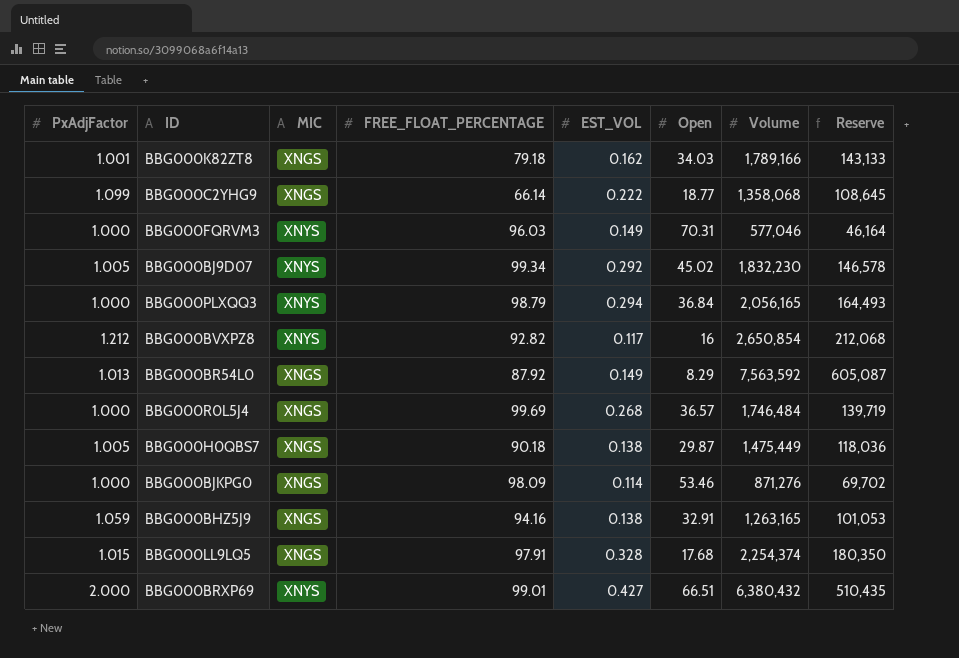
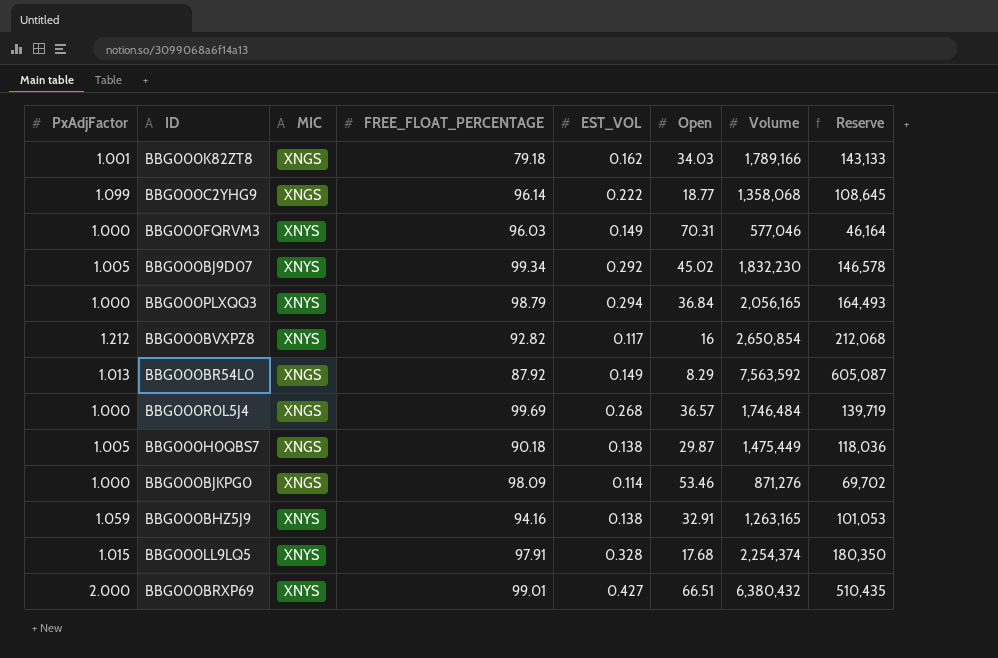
BBG000C2YHG9 | FREE_FLOAT_PERCENTAGE: 66.14 -> 96.14
BBG000BHZ5J9 | MIC: XNGS -> XNYS
BBG000LL9LQ5 | MIC: XNGS -> XNYS

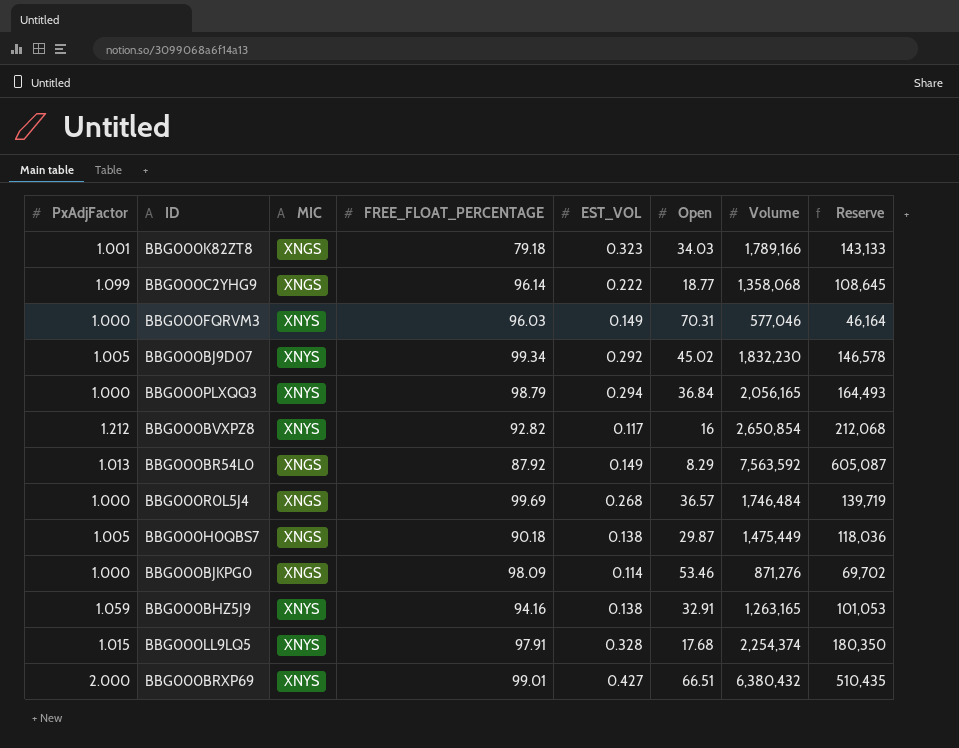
BBG000K82ZT8 | EST_VOL: 0.162 -> 0.323

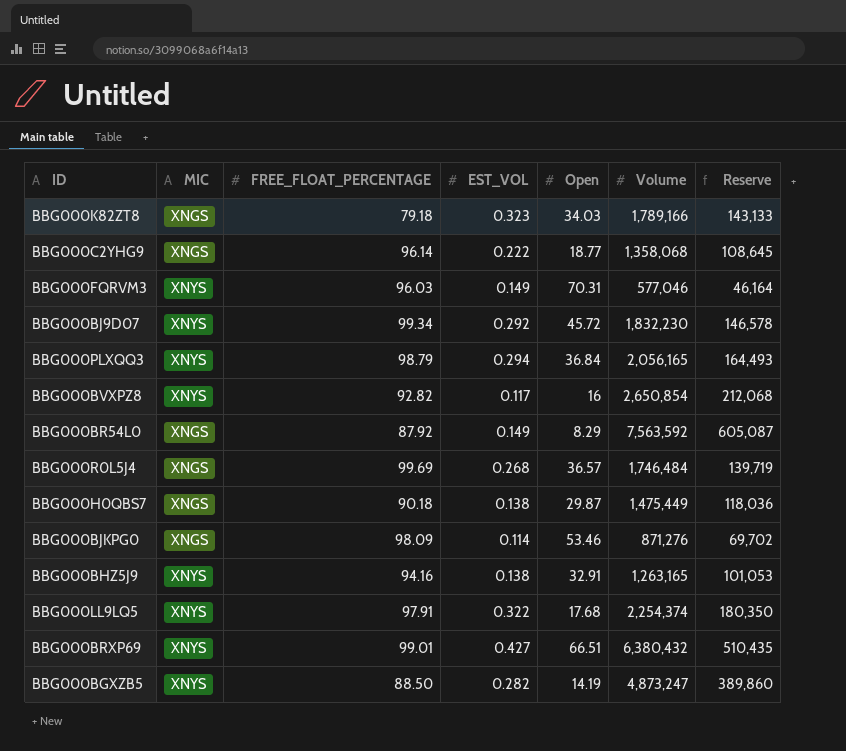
column PxAdjFactor | position: 1 -> none
BBG000BJ9D07 | Open: 45.02 -> 45.72
BBG000LL9LQ5 | EST_VOL: 0.328 -> 0.322
row BBG000BGXZB5: none -> XNYS | 88.50 | 0.282 | 14.19 | 4,873,247 | 389,860

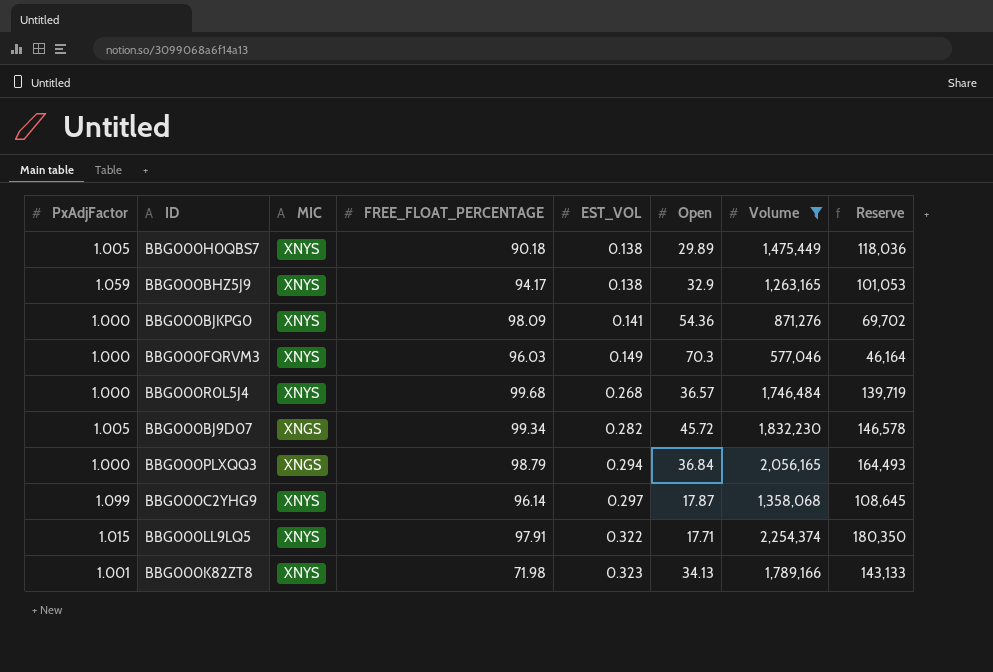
filter: none -> Volume <= 2,254,374
row order: none -> EST_VOL ascending
column PxAdjFactor | position: none -> 1
BBG000H0QBS7 | MIC: XNGS -> XNYS
BBG000H0QBS7 | Open: 29.87 -> 29.89
BBG000BHZ5J9 | FREE_FLOAT_PERCENTAGE: 94.16 -> 94.17
BBG000BHZ5J9 | Open: 32.91 -> 32.9
BBG000BJKPG0 | MIC: XNGS -> XNYS
BBG000BJKPG0 | EST_VOL: 0.114 -> 0.141
BBG000BJKPG0 | Open: 53.46 -> 54.36
BBG000FQRVM3 | Open: 70.31 -> 70.3
BBG000R0L5J4 | MIC: XNGS -> XNYS
BBG000R0L5J4 | FREE_FLOAT_PERCENTAGE: 99.69 -> 99.68
BBG000BJ9D07 | MIC: XNYS -> XNGS
BBG000BJ9D07 | EST_VOL: 0.292 -> 0.282
BBG000PLXQQ3 | MIC: XNYS -> XNGS
BBG000C2YHG9 | MIC: XNGS -> XNYS
BBG000C2YHG9 | EST_VOL: 0.222 -> 0.297
BBG000C2YHG9 | Open: 18.77 -> 17.87
BBG000LL9LQ5 | Open: 17.68 -> 17.71
BBG000K82ZT8 | MIC: XNGS -> XNYS
BBG000K82ZT8 | FREE_FLOAT_PERCENTAGE: 79.18 -> 71.98
BBG000K82ZT8 | Open: 34.03 -> 34.13

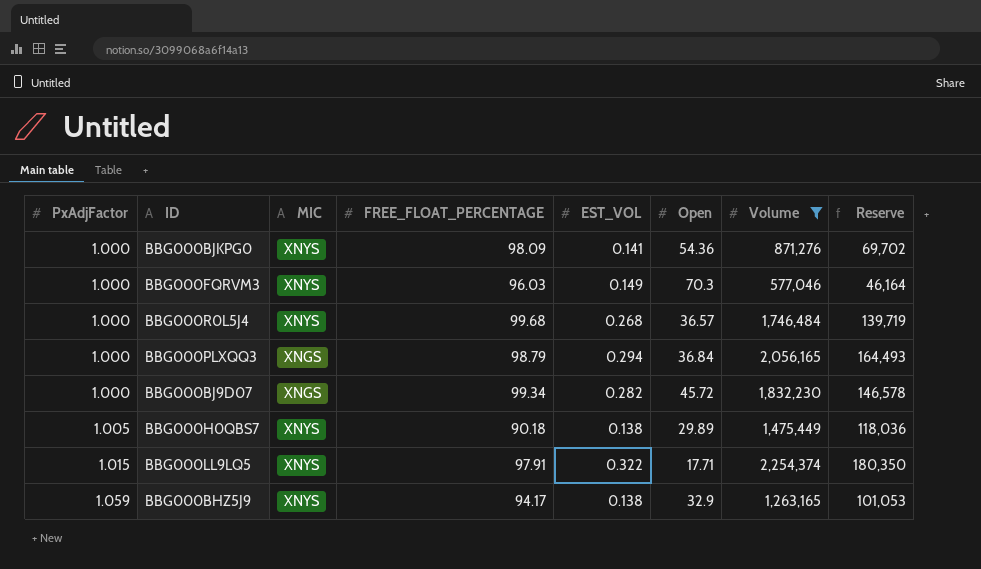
row order: EST_VOL ascending -> PxAdjFactor ascending
row BBG000C2YHG9: 1.099 | XNYS | 96.14 | 0.297 | 17.87 | 1,358,068 | 108,645 -> none
row BBG000K82ZT8: 1.001 | XNYS | 71.98 | 0.323 | 34.13 | 1,789,166 | 143,133 -> none
BBG000BJ9D07 | PxAdjFactor: 1.005 -> 1.000

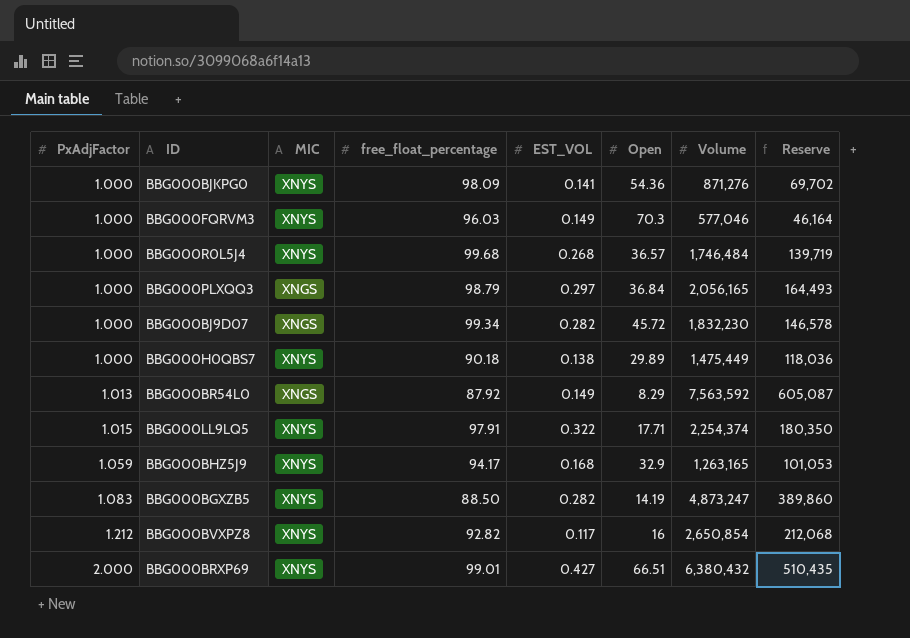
filter: Volume <= 2,254,374 -> none
column name: FREE_FLOAT_PERCENTAGE -> free_float_percentage
BBG000PLXQQ3 | EST_VOL: 0.294 -> 0.297
BBG000H0QBS7 | PxAdjFactor: 1.005 -> 1.000
BBG000BHZ5J9 | EST_VOL: 0.138 -> 0.168

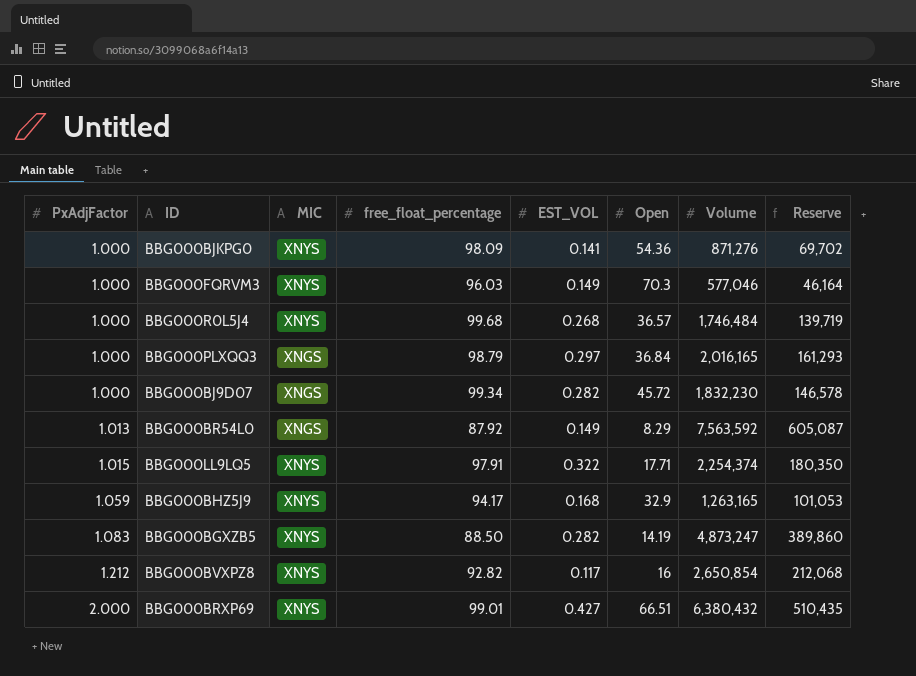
row BBG000H0QBS7: 1.000 | XNYS | 90.18 | 0.138 | 29.89 | 1,475,449 | 118,036 -> none
BBG000PLXQQ3 | Volume: 2,056,165 -> 2,016,165
BBG000PLXQQ3 | Reserve: 164,493 -> 161,293

